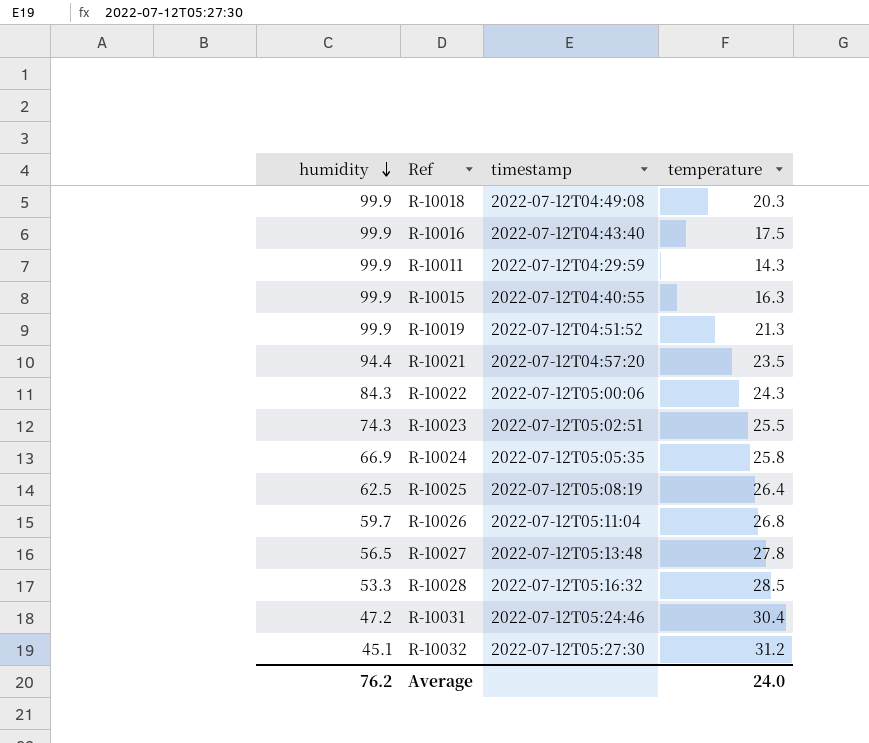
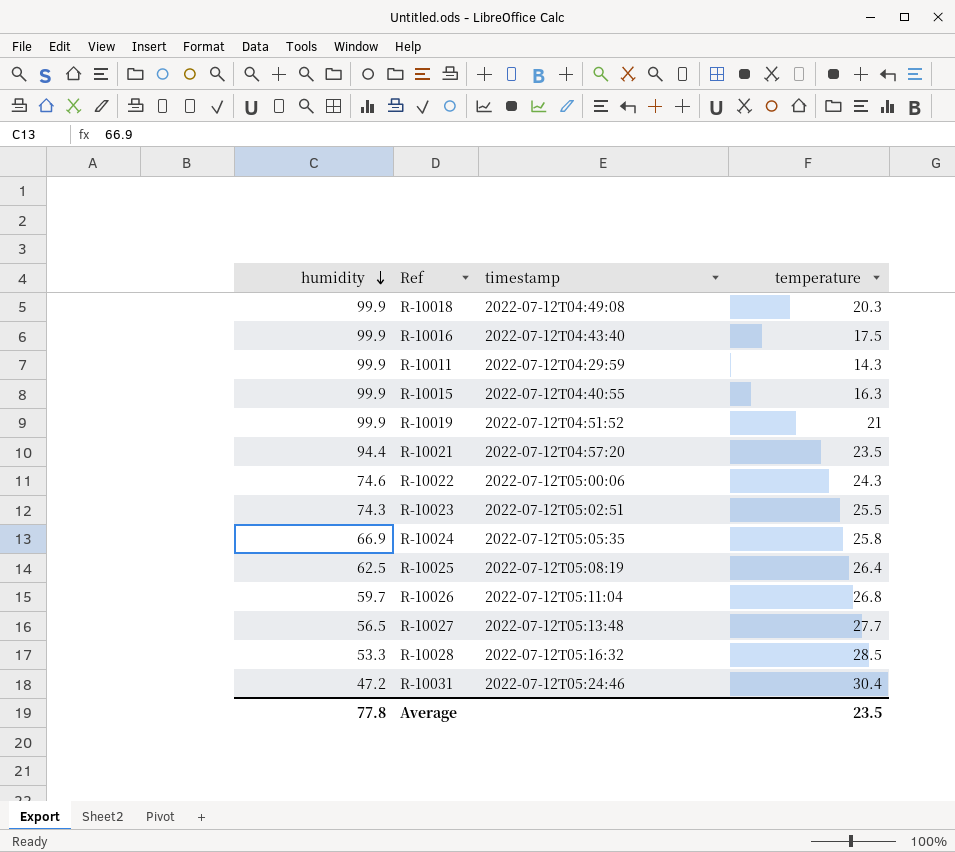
row R-10032: 45.1 | 2022-07-12T05:27:30 | 31.2 -> none
R-10019 | temperature: 21.3 -> 21
R-10022 | humidity: 84.3 -> 74.6
R-10027 | temperature: 27.8 -> 27.7
Average | humidity: 76.2 -> 77.8
Average | temperature: 24.0 -> 23.5

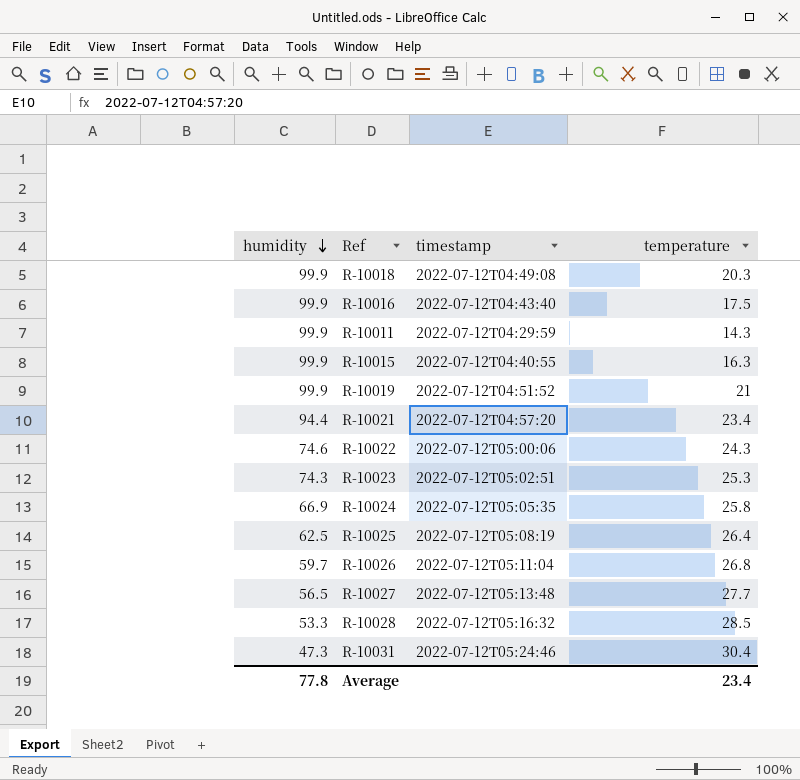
R-10021 | temperature: 23.5 -> 23.4
R-10023 | temperature: 25.5 -> 25.3
R-10031 | humidity: 47.2 -> 47.3
Average | temperature: 23.5 -> 23.4

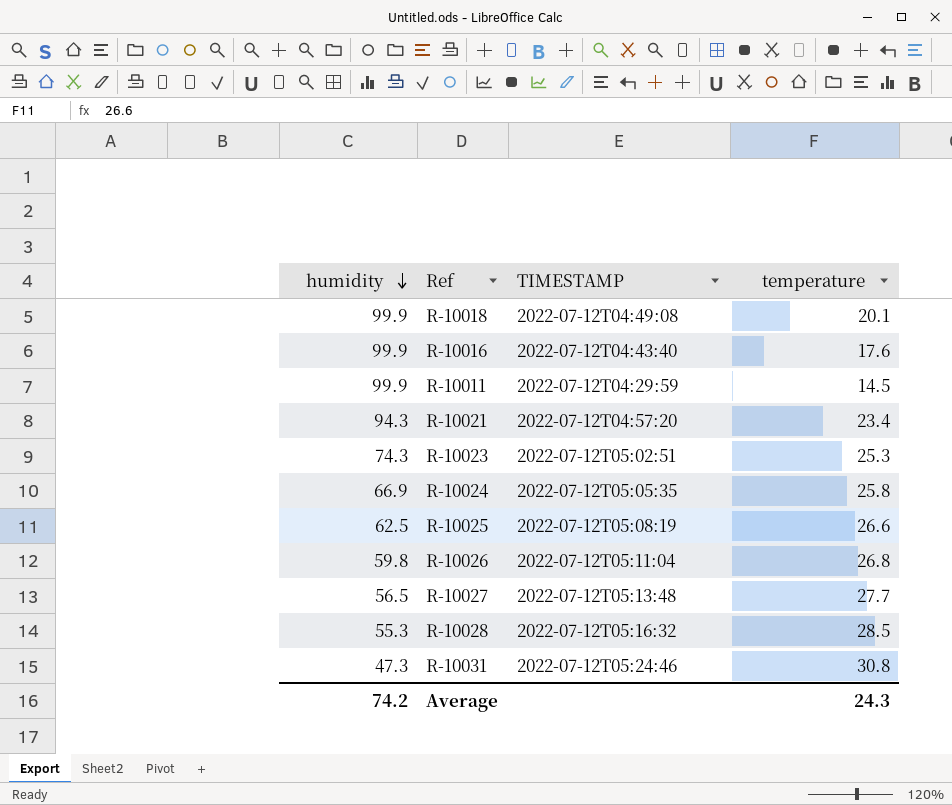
column name: timestamp -> TIMESTAMP
row R-10015: 99.9 | 2022-07-12T04:40:55 | 16.3 -> none
row R-10019: 99.9 | 2022-07-12T04:51:52 | 21 -> none
row R-10022: 74.6 | 2022-07-12T05:00:06 | 24.3 -> none
R-10018 | temperature: 20.3 -> 20.1
R-10016 | temperature: 17.5 -> 17.6
R-10011 | temperature: 14.3 -> 14.5
R-10021 | humidity: 94.4 -> 94.3
R-10025 | temperature: 26.4 -> 26.6
R-10026 | humidity: 59.7 -> 59.8
R-10028 | humidity: 53.3 -> 55.3
R-10031 | temperature: 30.4 -> 30.8
Average | humidity: 77.8 -> 74.2
Average | temperature: 23.4 -> 24.3

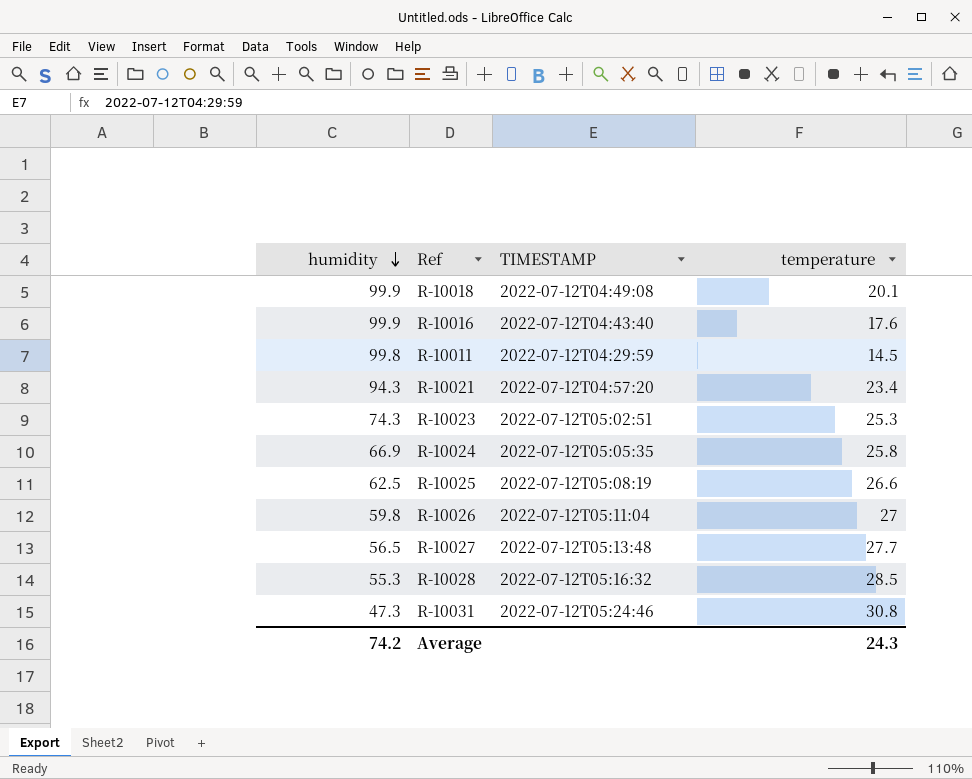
R-10011 | humidity: 99.9 -> 99.8
R-10026 | temperature: 26.8 -> 27

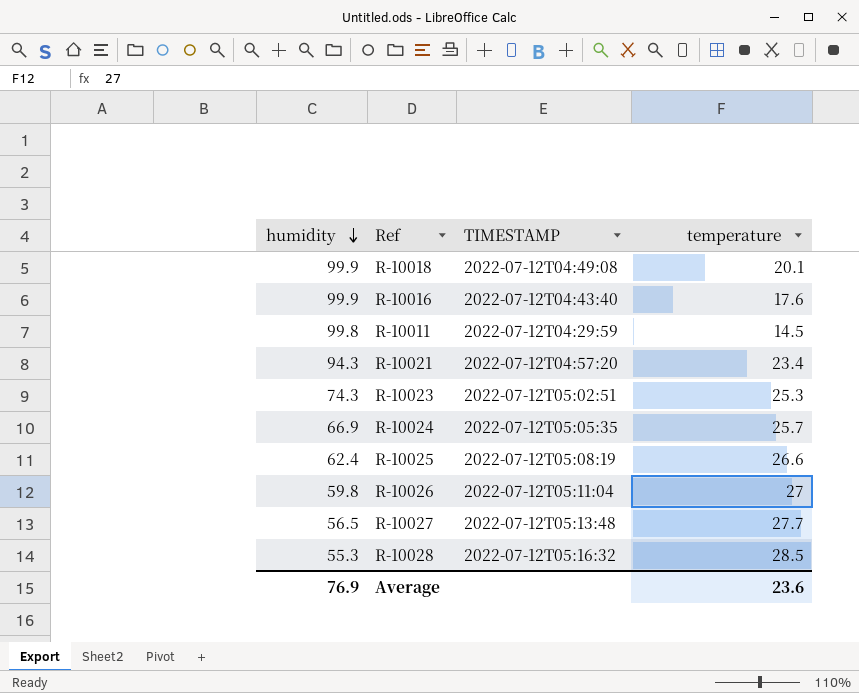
row R-10031: 47.3 | 2022-07-12T05:24:46 | 30.8 -> none
R-10024 | temperature: 25.8 -> 25.7
R-10025 | humidity: 62.5 -> 62.4
Average | humidity: 74.2 -> 76.9
Average | temperature: 24.3 -> 23.6

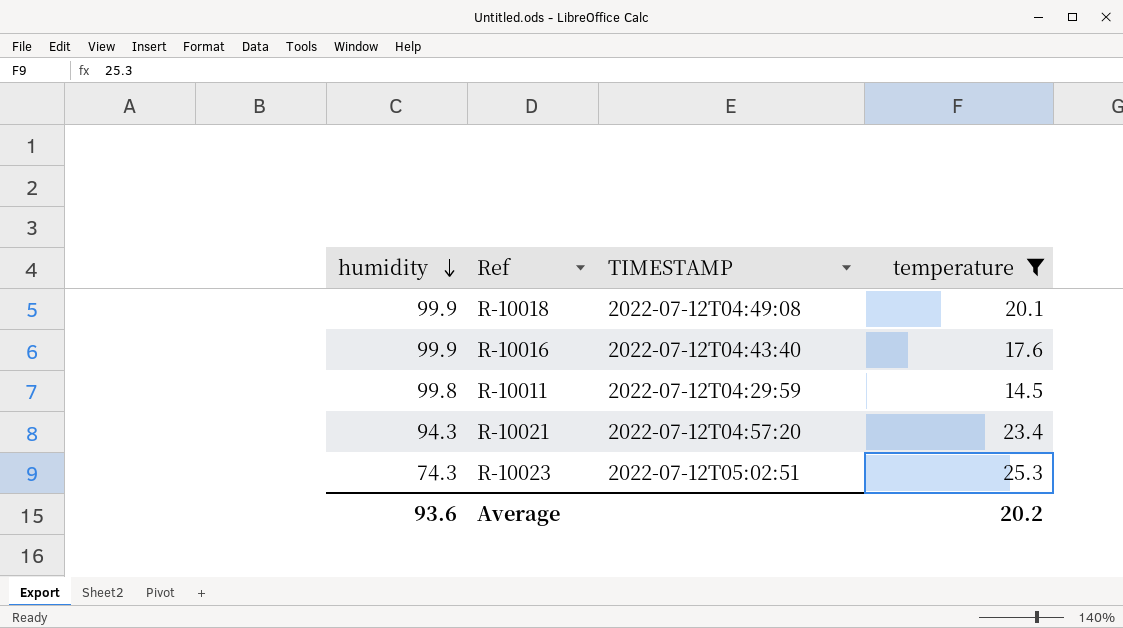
filter: none -> temperature <= 25.3
Average | humidity: 76.9 -> 93.6
Average | temperature: 23.6 -> 20.2

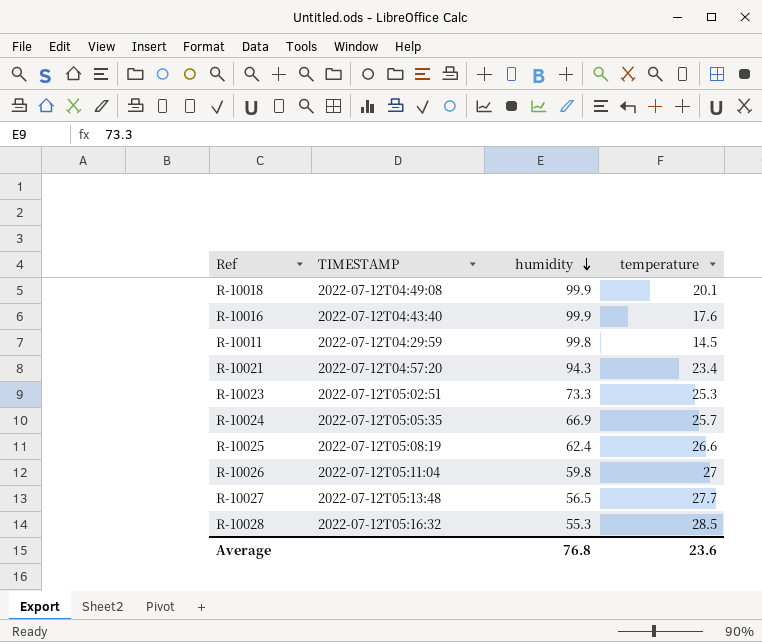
filter: temperature <= 25.3 -> none
column humidity | position: 1 -> 3
R-10023 | humidity: 74.3 -> 73.3
Average | humidity: 93.6 -> 76.8
Average | temperature: 20.2 -> 23.6

